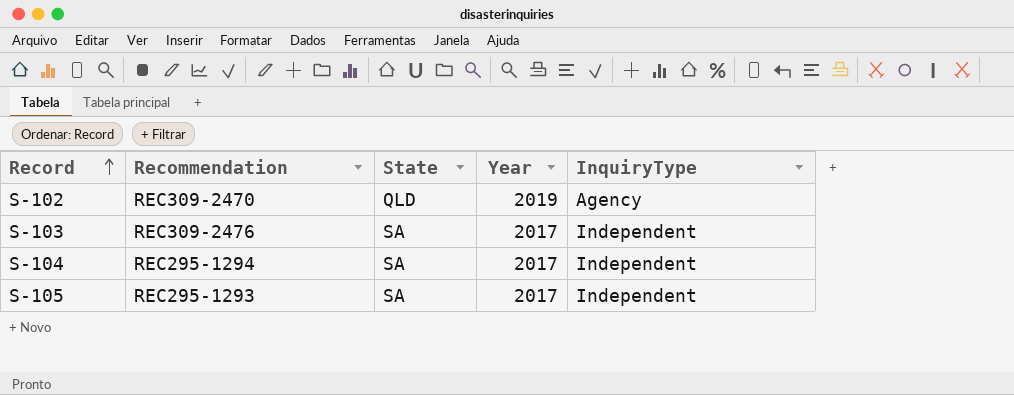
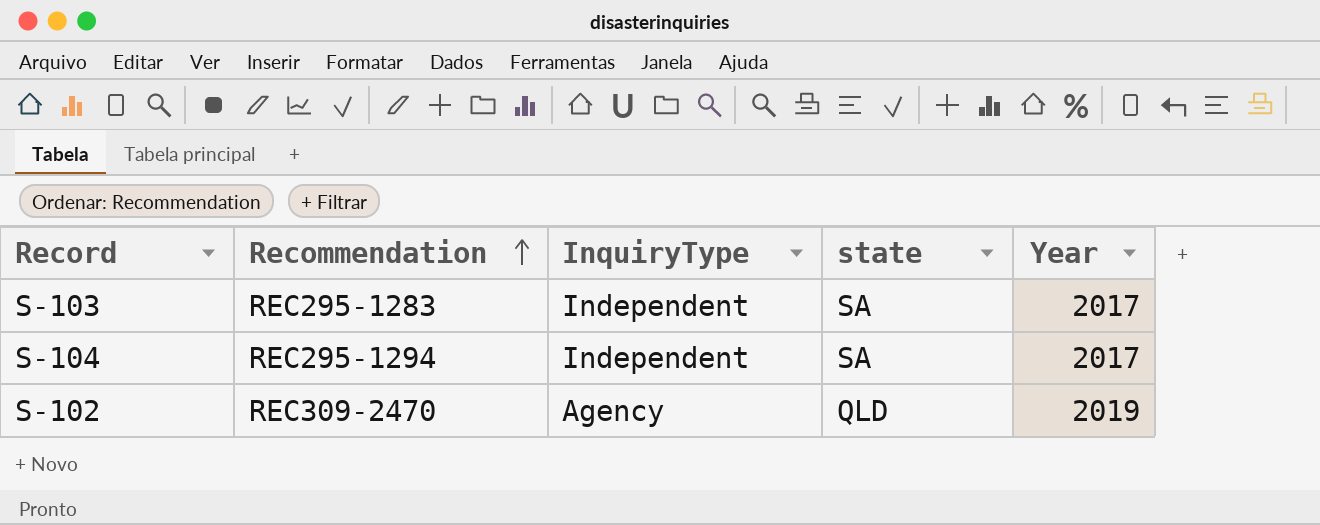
row order: Record ascending -> Recommendation ascending
column InquiryType | position: 5 -> 3
column name: State -> state
row S-105: REC295-1293 | SA | 2017 | Independent -> none
S-103 | Recommendation: REC309-2476 -> REC295-1283

